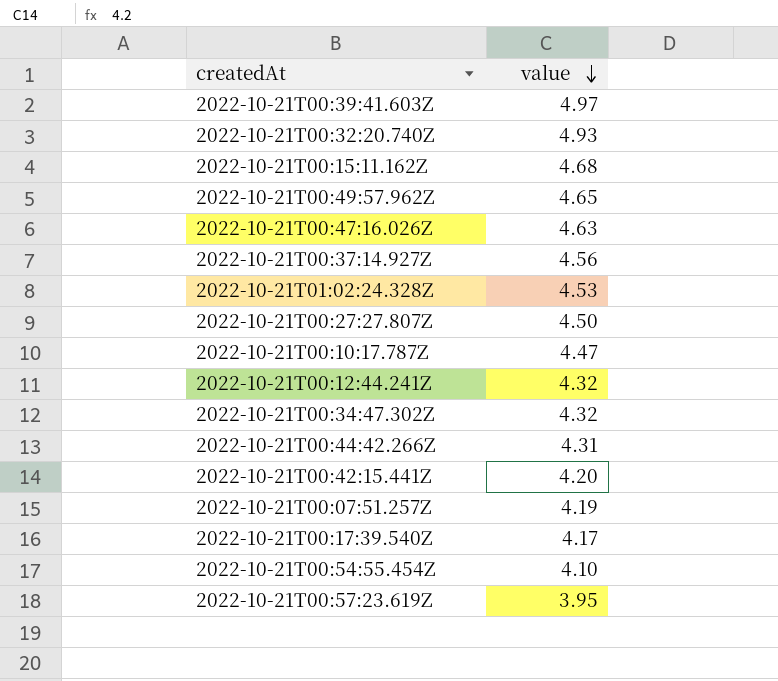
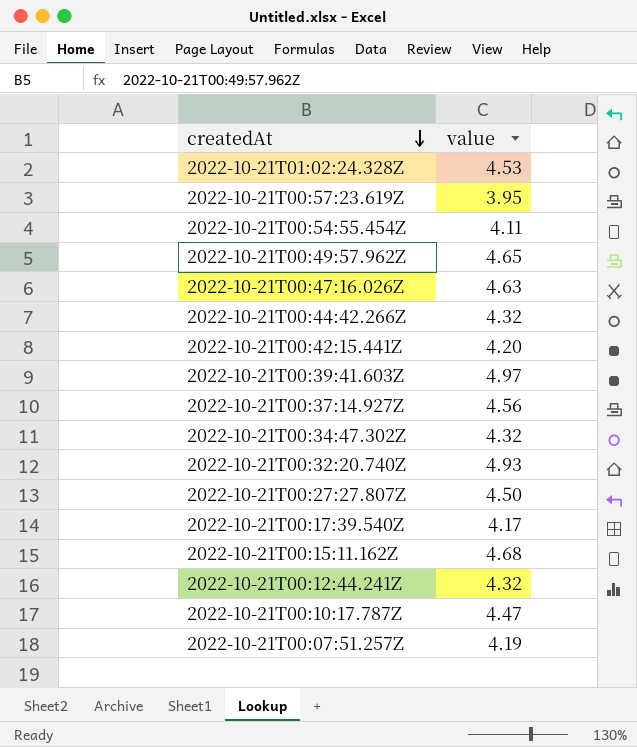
row order: value descending -> createdAt descending
2022-10-21T00:54:55.454Z | value: 4.10 -> 4.11
2022-10-21T00:44:42.266Z | value: 4.31 -> 4.32

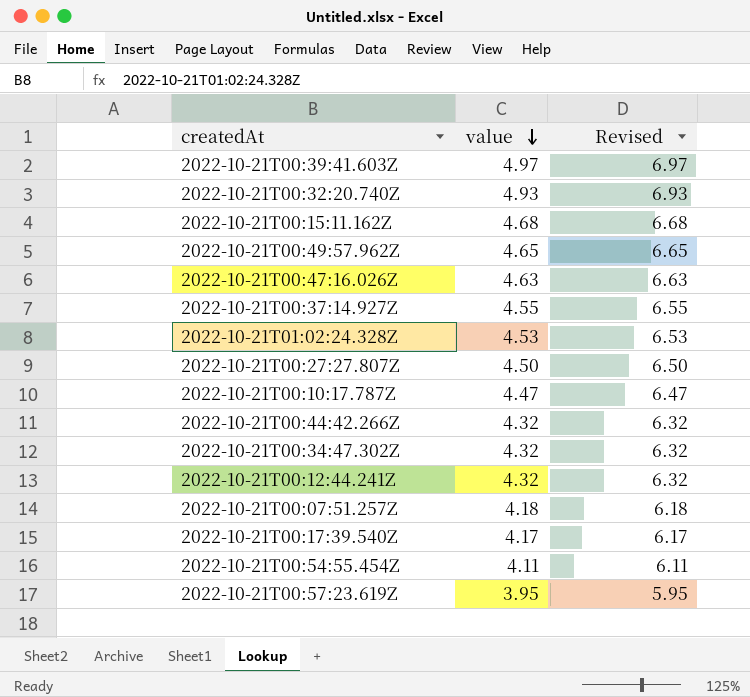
row order: createdAt descending -> value descending
column Revised | formula: none -> [value] + 2
row 2022-10-21T00:42:15.441Z: 4.20 -> none
2022-10-21T00:37:14.927Z | value: 4.56 -> 4.55
2022-10-21T00:07:51.257Z | value: 4.19 -> 4.18

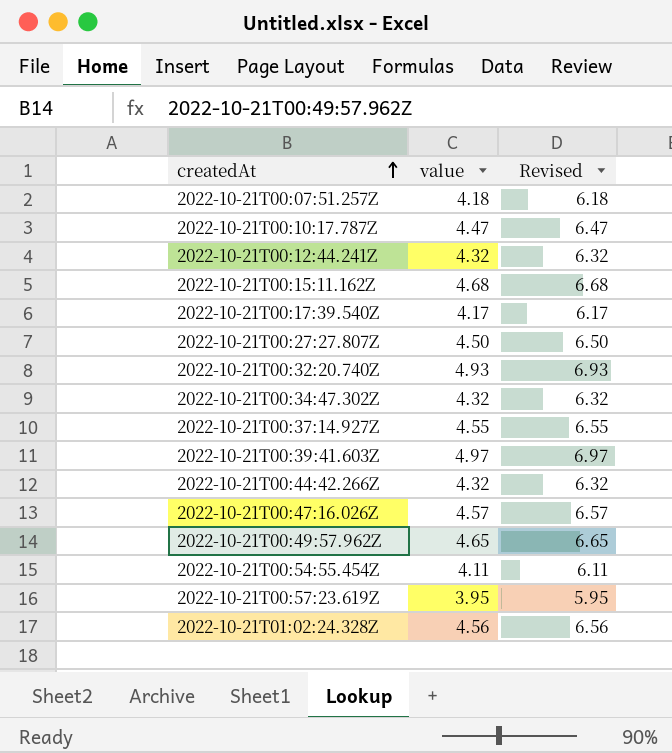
row order: value descending -> createdAt ascending
2022-10-21T00:47:16.026Z | value: 4.63 -> 4.57
2022-10-21T00:47:16.026Z | Revised: 6.63 -> 6.57
2022-10-21T01:02:24.328Z | value: 4.53 -> 4.56
2022-10-21T01:02:24.328Z | Revised: 6.53 -> 6.56

